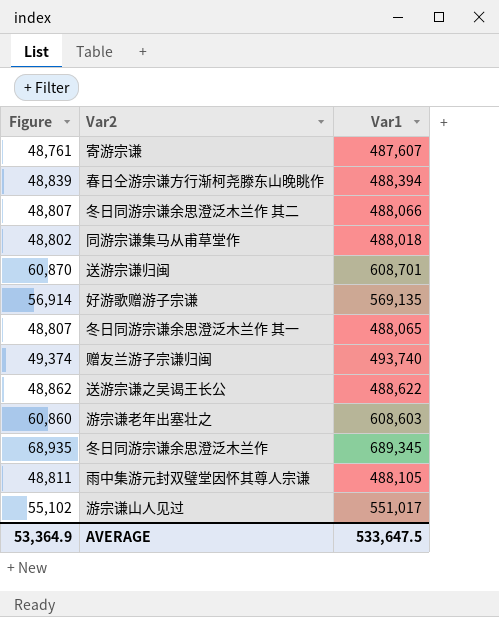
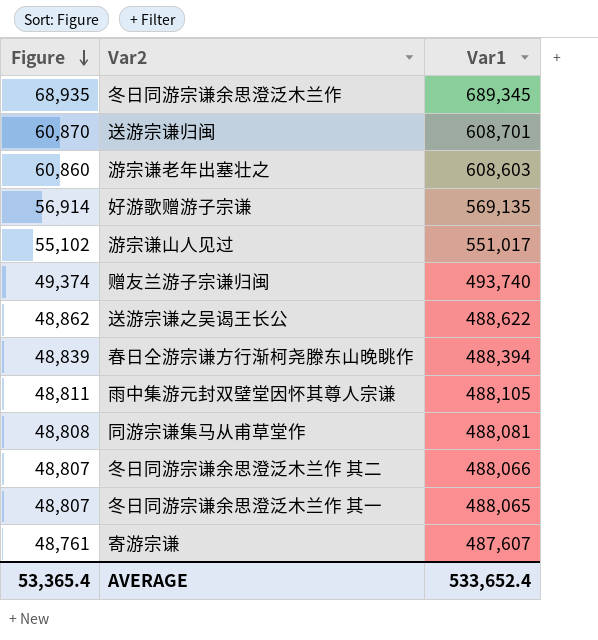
row order: none -> Figure descending
同游宗谦集马从甫草堂作 | Figure: 48,802 -> 48,808
同游宗谦集马从甫草堂作 | Var1: 488,018 -> 488,081
AVERAGE | Figure: 53,364.9 -> 53,365.4
AVERAGE | Var1: 533,647.5 -> 533,652.4

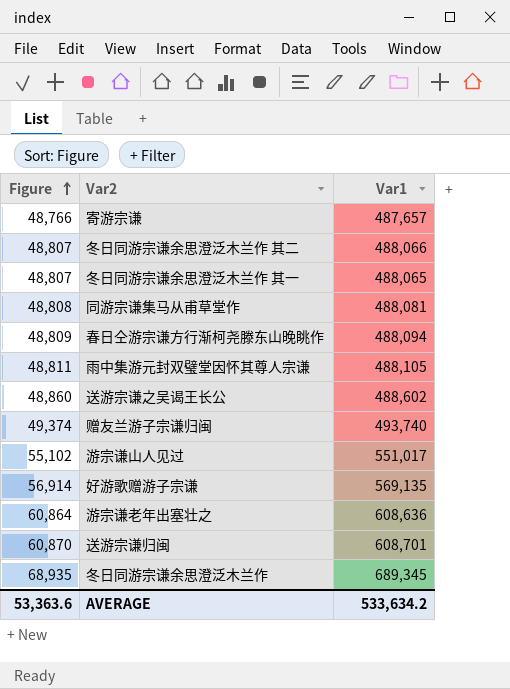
row order: Figure descending -> Figure ascending
寄游宗谦 | Figure: 48,761 -> 48,766
寄游宗谦 | Var1: 487,607 -> 487,657
春日仝游宗谦方行渐柯尧滕东山晚眺作 | Figure: 48,839 -> 48,809
春日仝游宗谦方行渐柯尧滕东山晚眺作 | Var1: 488,394 -> 488,094
送游宗谦之吴谒王长公 | Figure: 48,862 -> 48,860
送游宗谦之吴谒王长公 | Var1: 488,622 -> 488,602
游宗谦老年出塞壮之 | Figure: 60,860 -> 60,864
游宗谦老年出塞壮之 | Var1: 608,603 -> 608,636
AVERAGE | Figure: 53,365.4 -> 53,363.6
AVERAGE | Var1: 533,652.4 -> 533,634.2

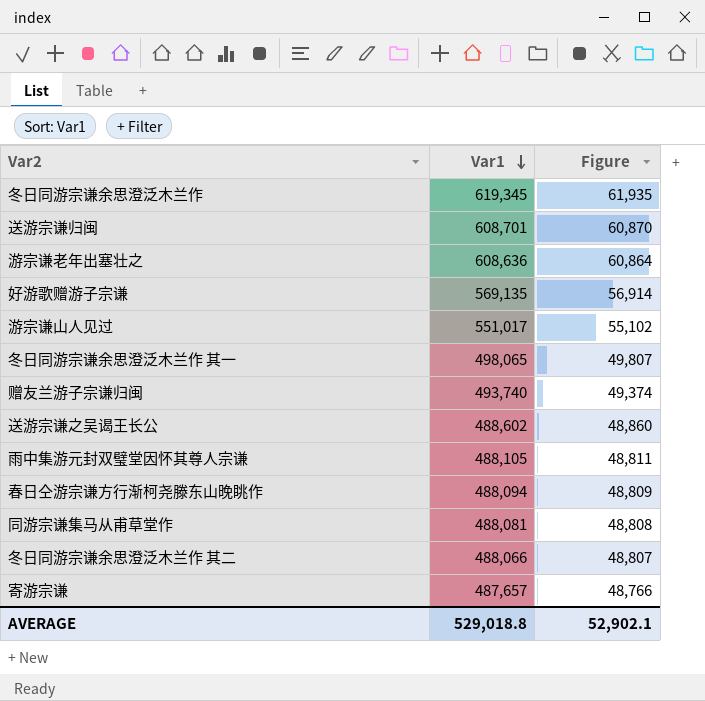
row order: Figure ascending -> Var1 descending
column Figure | position: 1 -> 3
冬日同游宗谦余思澄泛木兰作 | Var1: 689,345 -> 619,345
冬日同游宗谦余思澄泛木兰作 | Figure: 68,935 -> 61,935
冬日同游宗谦余思澄泛木兰作 其一 | Var1: 488,065 -> 498,065
冬日同游宗谦余思澄泛木兰作 其一 | Figure: 48,807 -> 49,807
AVERAGE | Var1: 533,634.2 -> 529,018.8
AVERAGE | Figure: 53,363.6 -> 52,902.1

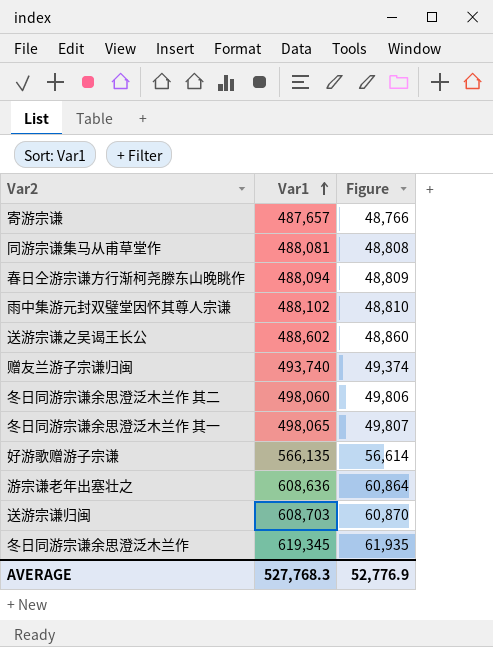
row order: Var1 descending -> Var1 ascending
row 游宗谦山人见过: 551,017 | 55,102 -> none
雨中集游元封双璧堂因怀其尊人宗谦 | Var1: 488,105 -> 488,102
雨中集游元封双璧堂因怀其尊人宗谦 | Figure: 48,811 -> 48,810
冬日同游宗谦余思澄泛木兰作 其二 | Var1: 488,066 -> 498,060
冬日同游宗谦余思澄泛木兰作 其二 | Figure: 48,807 -> 49,806
好游歌赠游子宗谦 | Var1: 569,135 -> 566,135
好游歌赠游子宗谦 | Figure: 56,914 -> 56,614
送游宗谦归闽 | Var1: 608,701 -> 608,703
AVERAGE | Var1: 529,018.8 -> 527,768.3
AVERAGE | Figure: 52,902.1 -> 52,776.9

